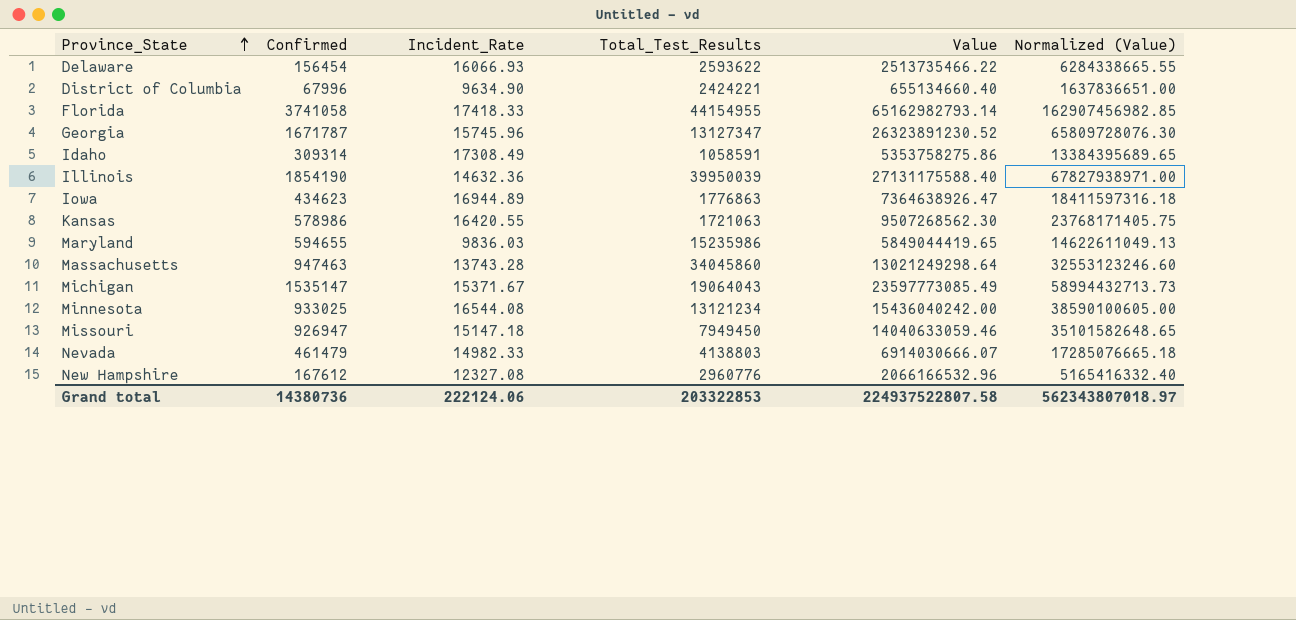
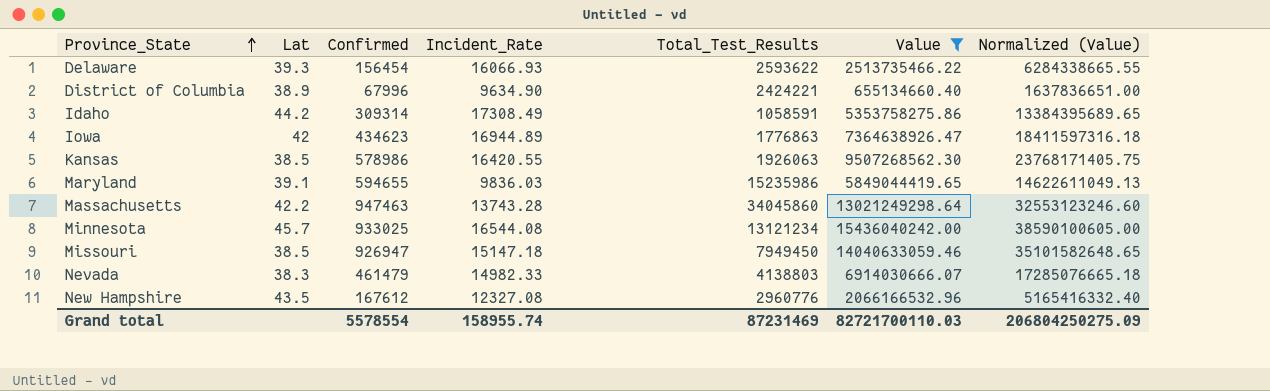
filter: none -> Value <= 15436040242.00
column Lat | position: none -> 2
Kansas | Total_Test_Results: 1721063 -> 1926063
Grand total | Confirmed: 14380736 -> 5578554
Grand total | Incident_Rate: 222124.06 -> 158955.74
Grand total | Total_Test_Results: 203322853 -> 87231469
Grand total | Value: 224937522807.58 -> 82721700110.03
Grand total | Normalized (Value): 562343807018.97 -> 206804250275.09

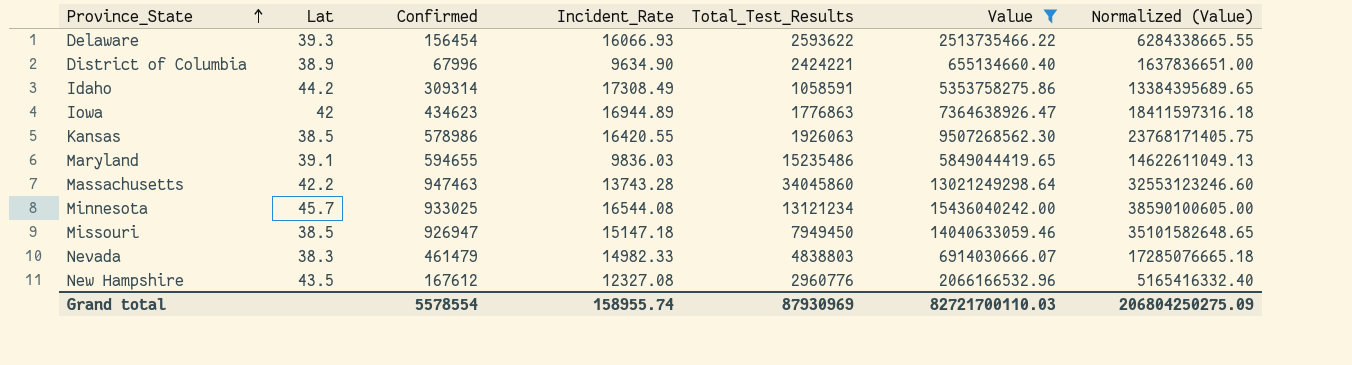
Maryland | Total_Test_Results: 15235986 -> 15235486
Nevada | Total_Test_Results: 4138803 -> 4838803
Grand total | Total_Test_Results: 87231469 -> 87930969

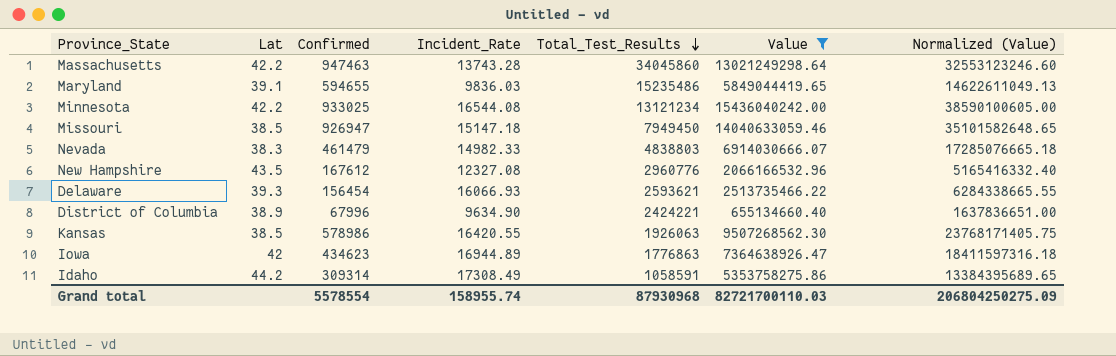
row order: Province_State ascending -> Total_Test_Results descending
Minnesota | Lat: 45.7 -> 42.2
Delaware | Total_Test_Results: 2593622 -> 2593621
Grand total | Total_Test_Results: 87930969 -> 87930968

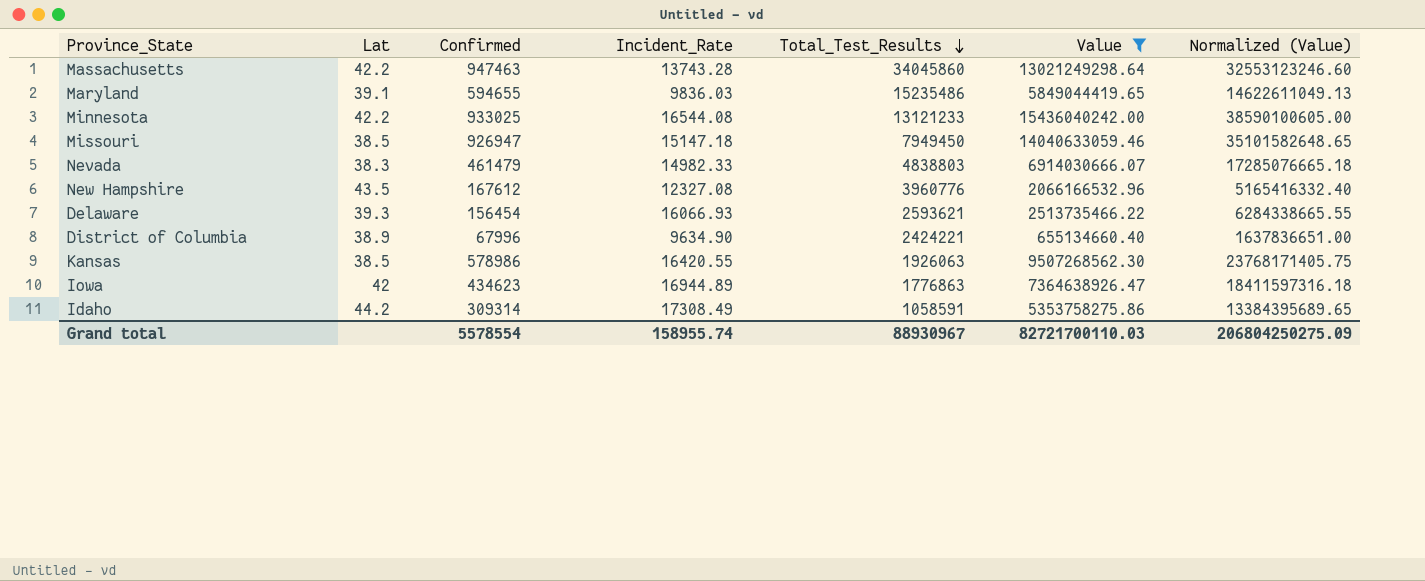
Minnesota | Total_Test_Results: 13121234 -> 13121233
New Hampshire | Total_Test_Results: 2960776 -> 3960776
Grand total | Total_Test_Results: 87930968 -> 88930967

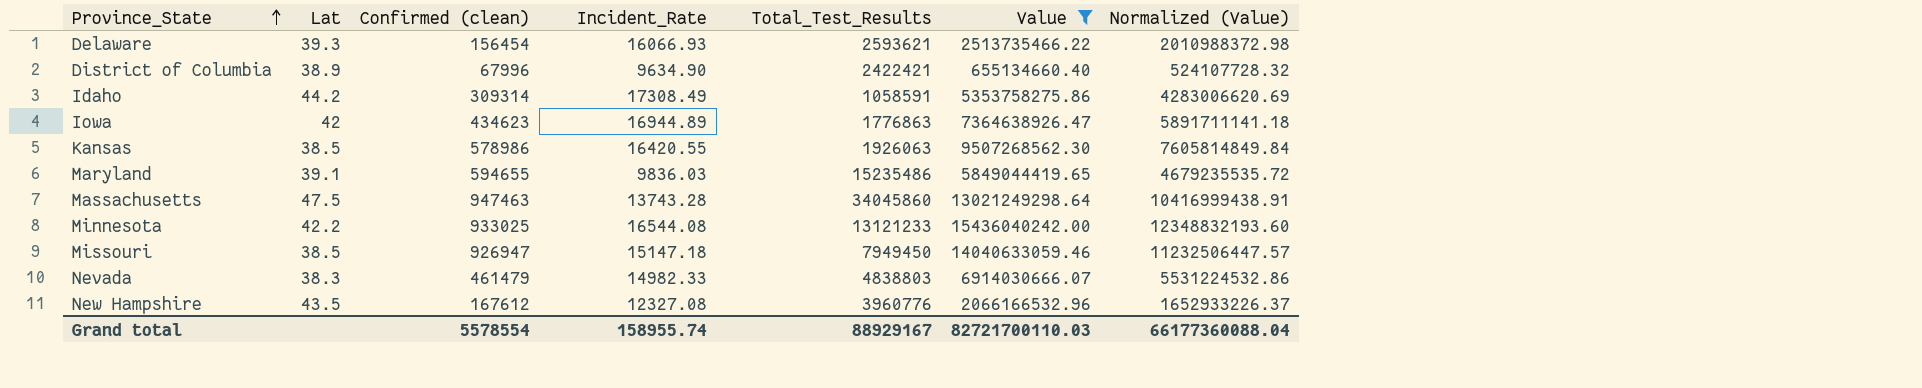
row order: Total_Test_Results descending -> Province_State ascending
column name: Confirmed -> Confirmed (clean)
column Normalized (Value) | formula: [Value] * 2.5 -> [Value] * 0.8
District of Columbia | Total_Test_Results: 2424221 -> 2422421
Massachusetts | Lat: 42.2 -> 47.5
Grand total | Total_Test_Results: 88930967 -> 88929167
Grand total | Normalized (Value): 206804250275.09 -> 66177360088.04

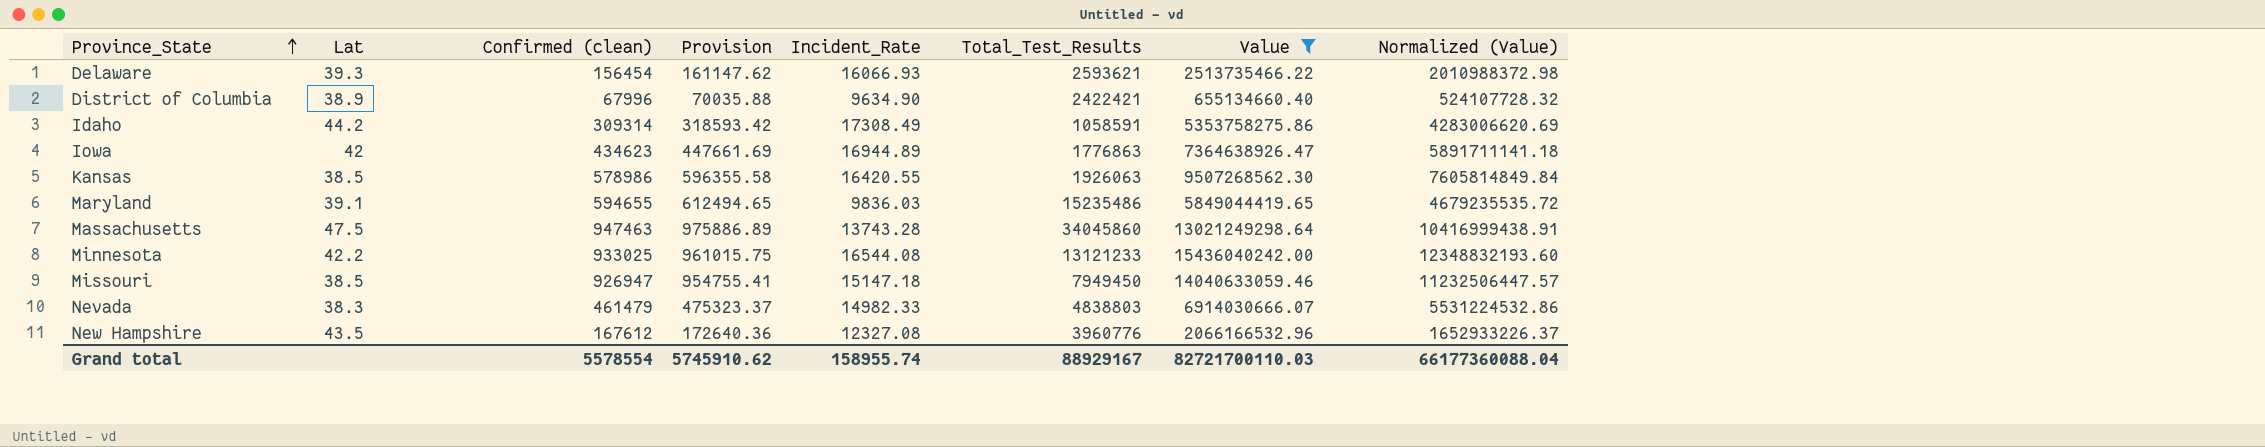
column Provision | formula: none -> [Confirmed (clean)] * 1.03

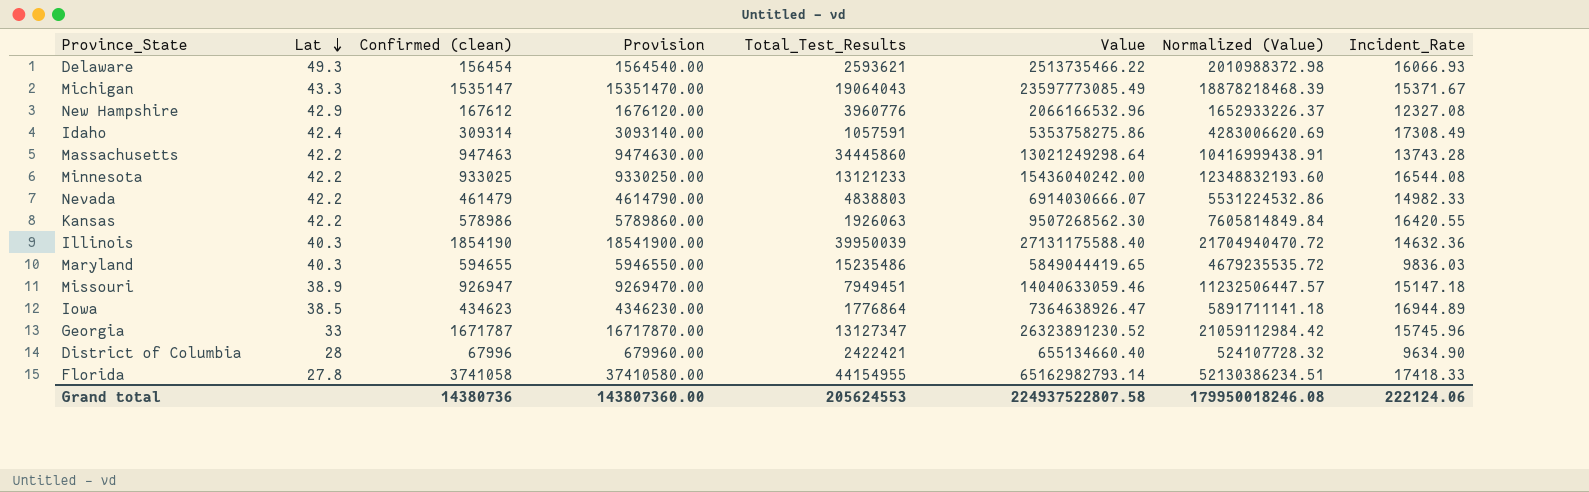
filter: Value <= 15436040242.00 -> none
row order: Province_State ascending -> Lat descending
column Provision | formula: [Confirmed (clean)] * 1.03 -> [Confirmed (clean)] * 10
column Incident_Rate | position: 5 -> 8
Delaware | Lat: 39.3 -> 49.3
New Hampshire | Lat: 43.5 -> 42.9
Idaho | Lat: 44.2 -> 42.4
Idaho | Total_Test_Results: 1058591 -> 1057591
Massachusetts | Lat: 47.5 -> 42.2
Massachusetts | Total_Test_Results: 34045860 -> 34445860
Nevada | Lat: 38.3 -> 42.2
Kansas | Lat: 38.5 -> 42.2
Maryland | Lat: 39.1 -> 40.3
Missouri | Lat: 38.5 -> 38.9
Missouri | Total_Test_Results: 7949450 -> 7949451
Iowa | Lat: 42 -> 38.5
Iowa | Total_Test_Results: 1776863 -> 1776864
District of Columbia | Lat: 38.9 -> 28
Grand total | Confirmed (clean): 5578554 -> 14380736
Grand total | Provision: 5745910.62 -> 143807360.00
Grand total | Total_Test_Results: 88929167 -> 205624553
Grand total | Value: 82721700110.03 -> 224937522807.58
Grand total | Normalized (Value): 66177360088.04 -> 179950018246.08
Grand total | Incident_Rate: 158955.74 -> 222124.06

